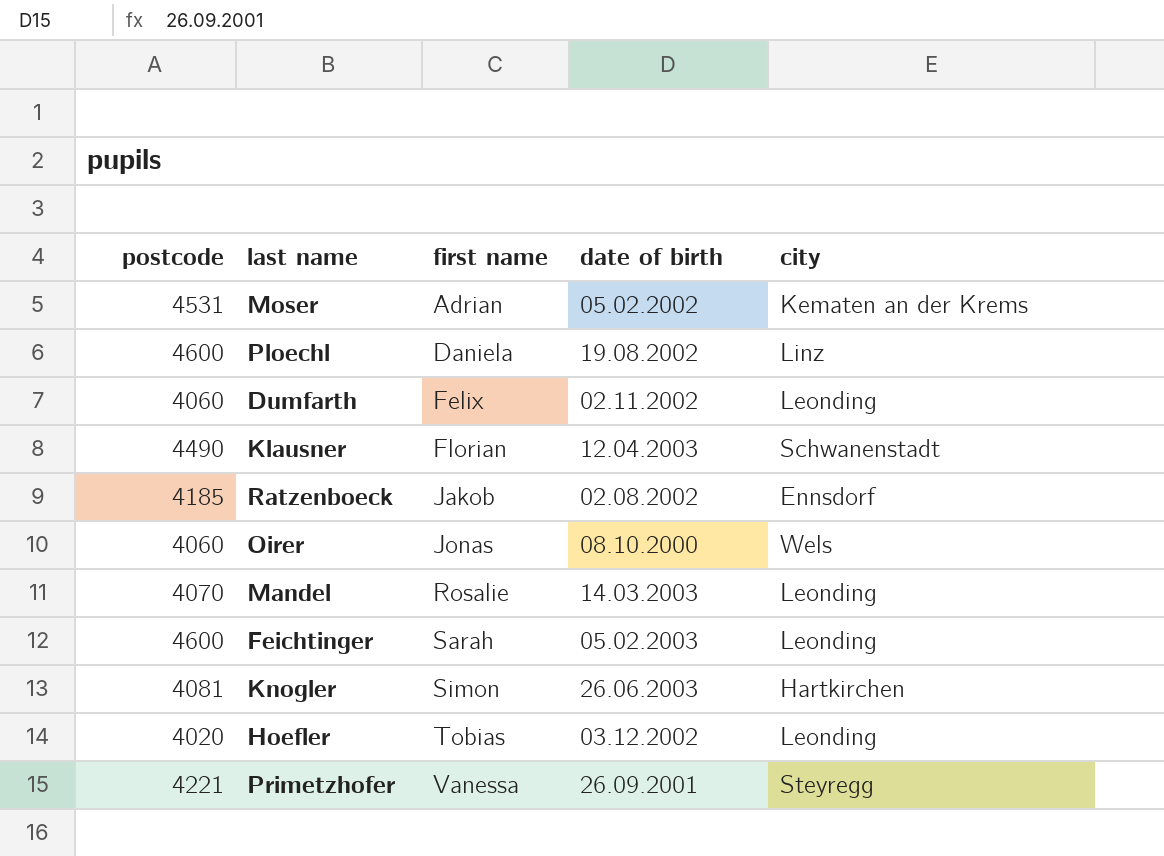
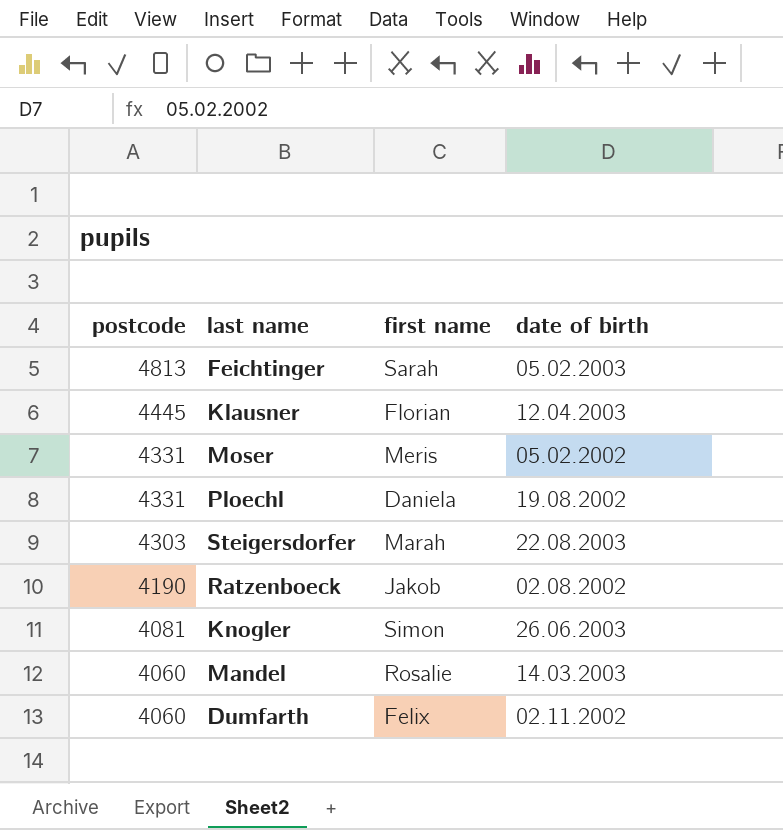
row order: first name ascending -> postcode descending
column city | position: 5 -> none
row Oirer: 4060 | Jonas | 08.10.2000 | Wels -> none
row Hoefler: 4020 | Tobias | 03.12.2002 | Leonding -> none
row Primetzhofer: 4221 | Vanessa | 26.09.2001 | Steyregg -> none
Feichtinger | postcode: 4600 -> 4813
Klausner | postcode: 4490 -> 4445
Moser | postcode: 4531 -> 4331
Moser | first name: Adrian -> Meris
Ploechl | postcode: 4600 -> 4331
row Steigersdorfer: none -> 4303 | Marah | 22.08.2003
Ratzenboeck | postcode: 4185 -> 4190
Mandel | postcode: 4070 -> 4060

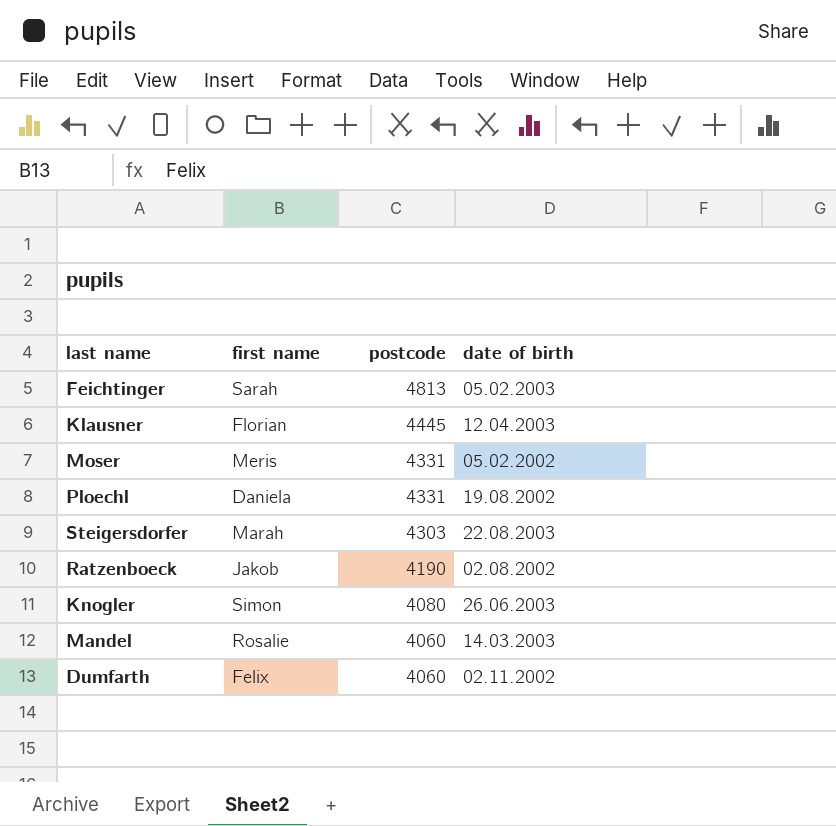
column postcode | position: 1 -> 3
Knogler | postcode: 4081 -> 4080

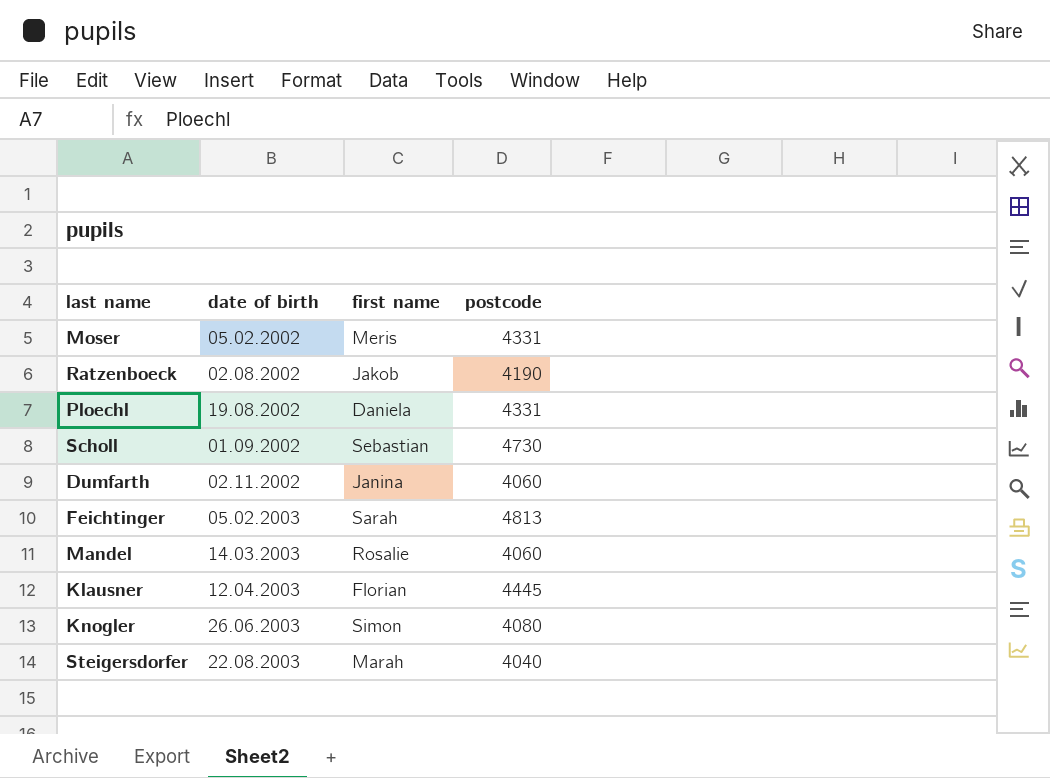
row order: postcode descending -> date of birth ascending
column date of birth | position: 4 -> 2
row Scholl: none -> 01.09.2002 | Sebastian | 4730
Dumfarth | first name: Felix -> Janina
Steigersdorfer | postcode: 4303 -> 4040

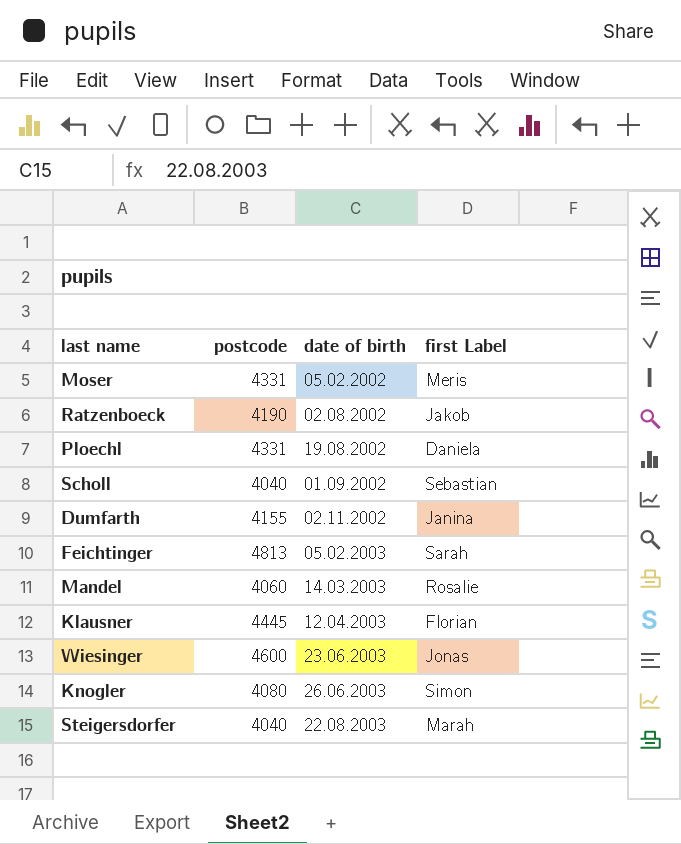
column postcode | position: 4 -> 2
column name: first name -> first Label
Scholl | postcode: 4730 -> 4040
Dumfarth | postcode: 4060 -> 4155
row Wiesinger: none -> 4600 | 23.06.2003 | Jonas

